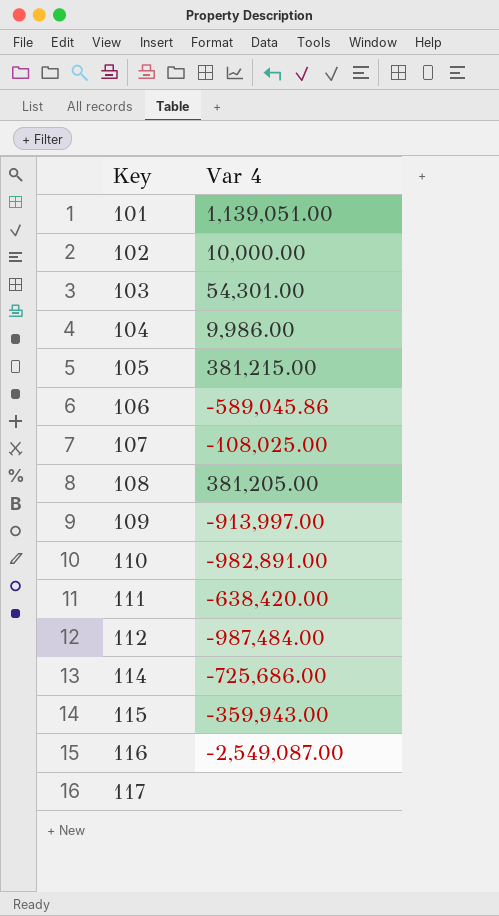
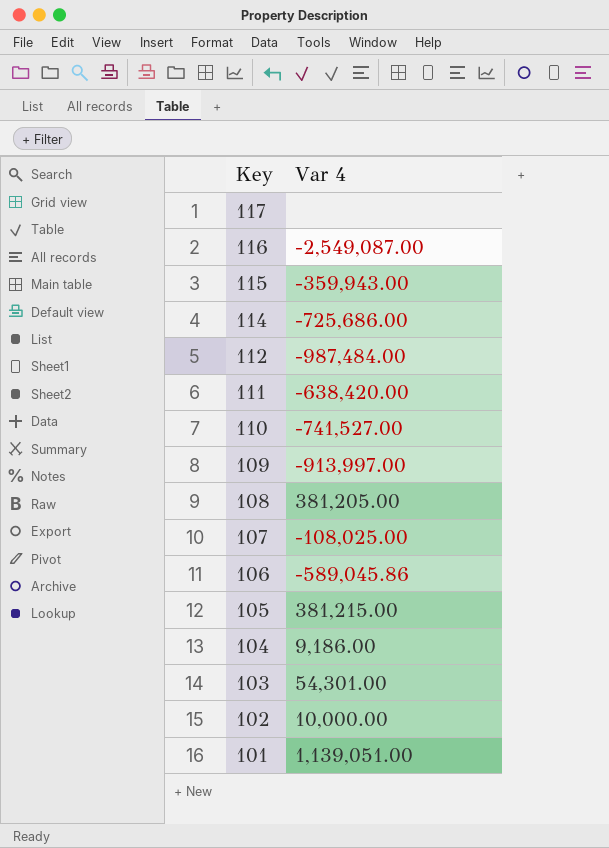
row order: Key ascending -> Key descending
110 | Var 4: -982,891.00 -> -741,527.00
104 | Var 4: 9,986.00 -> 9,186.00

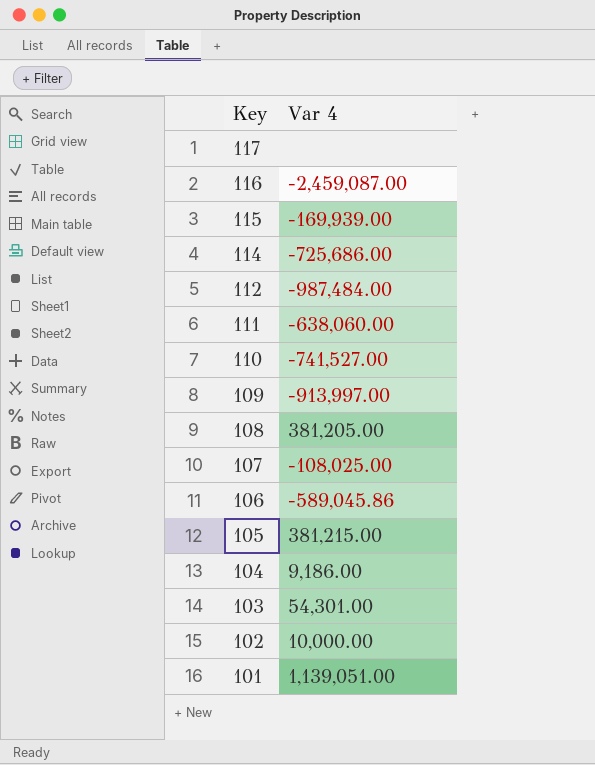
116 | Var 4: -2,549,087.00 -> -2,459,087.00
115 | Var 4: -359,943.00 -> -169,939.00
111 | Var 4: -638,420.00 -> -638,060.00

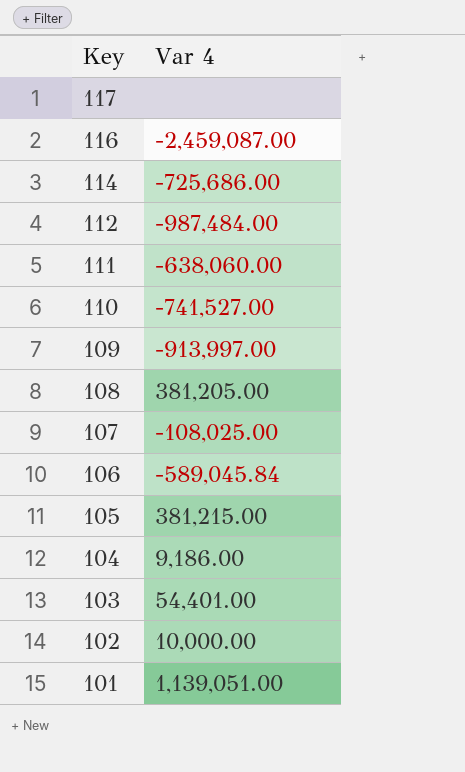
row 115: -169,939.00 -> none
106 | Var 4: -589,045.86 -> -589,045.84
103 | Var 4: 54,301.00 -> 54,401.00

